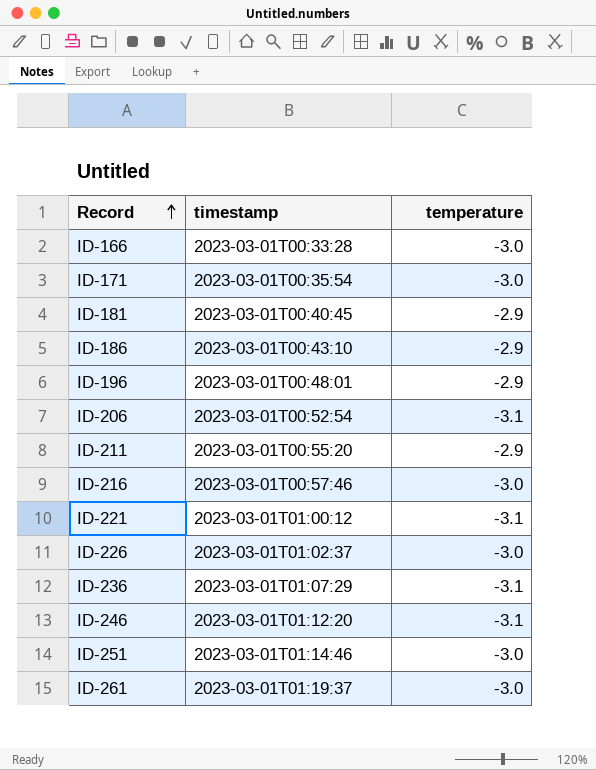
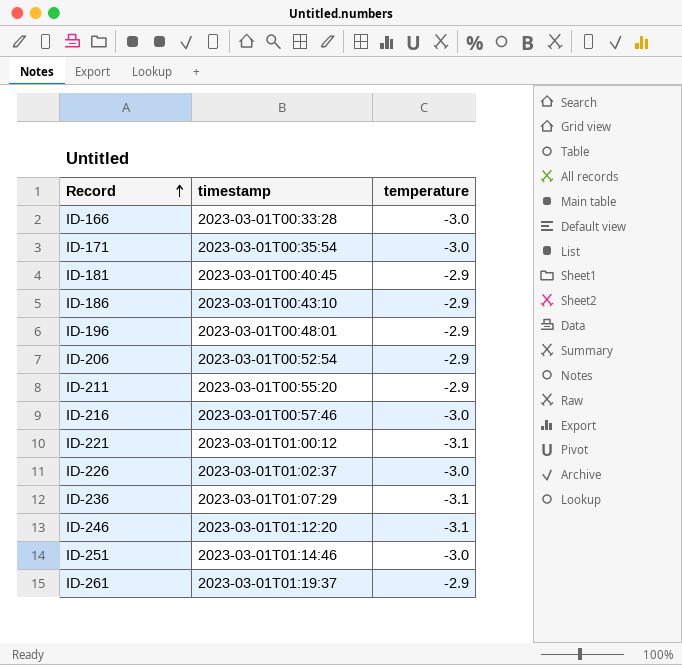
ID-206 | temperature: -3.1 -> -2.9
ID-261 | temperature: -3.0 -> -2.9

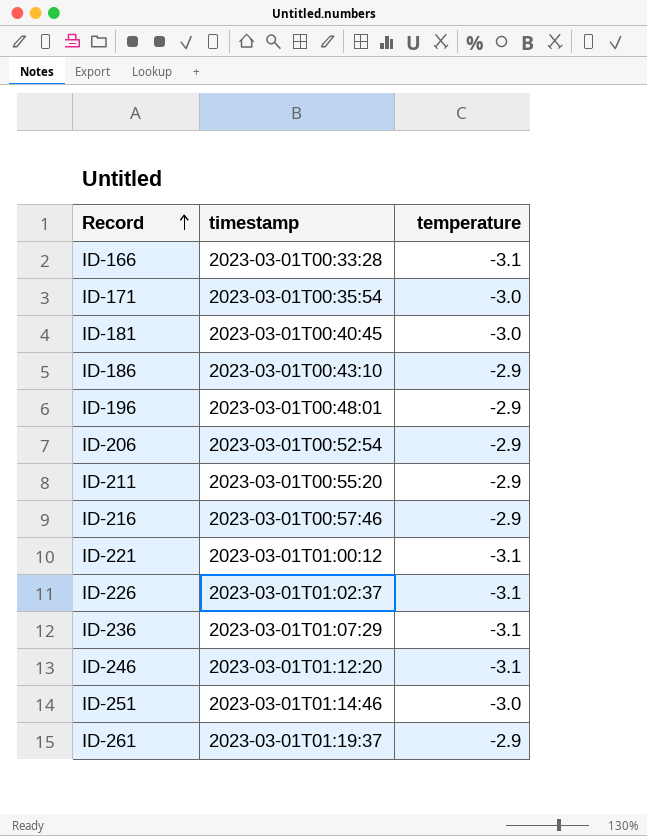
ID-166 | temperature: -3.0 -> -3.1
ID-181 | temperature: -2.9 -> -3.0
ID-216 | temperature: -3.0 -> -2.9
ID-226 | temperature: -3.0 -> -3.1

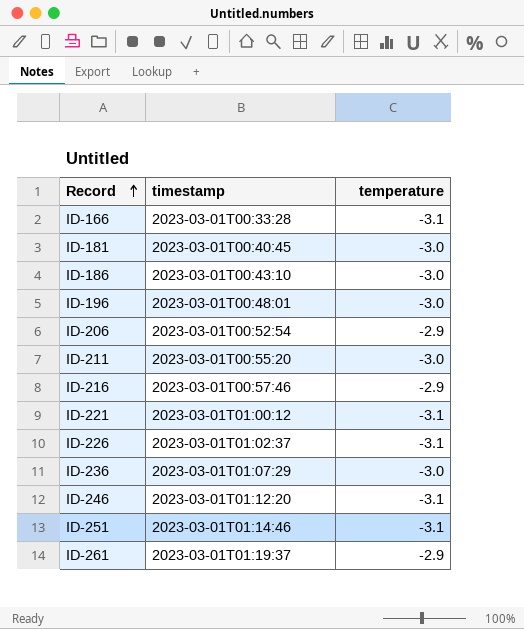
row ID-171: 2023-03-01T00:35:54 | -3.0 -> none
ID-186 | temperature: -2.9 -> -3.0
ID-196 | temperature: -2.9 -> -3.0
ID-211 | temperature: -2.9 -> -3.0
ID-236 | temperature: -3.1 -> -3.0
ID-251 | temperature: -3.0 -> -3.1

